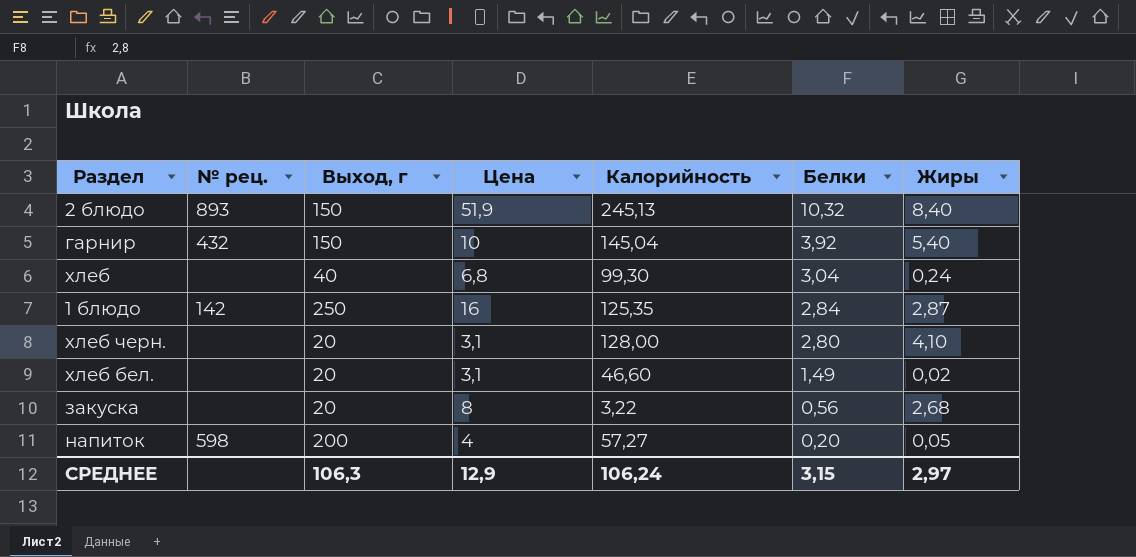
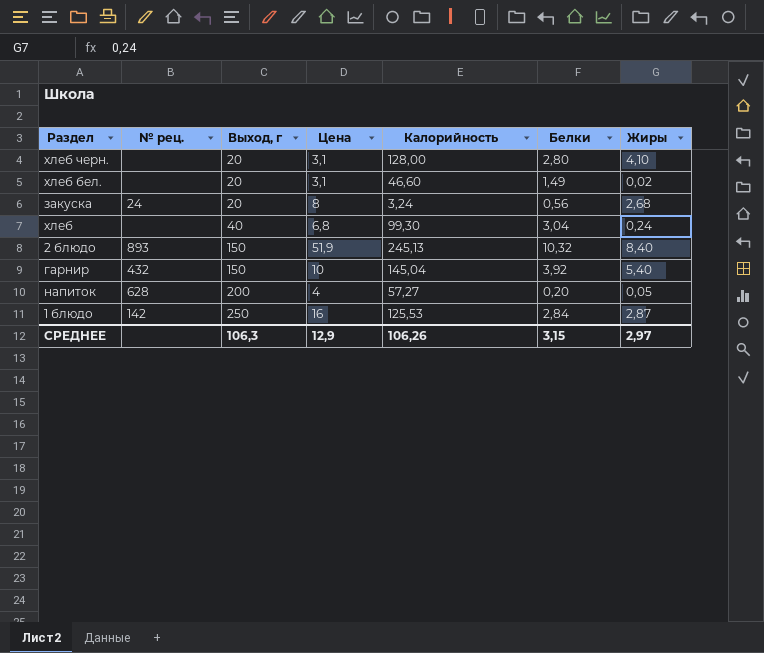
row order: Белки descending -> Выход, г ascending
закуска | № рец.: none -> 24
закуска | Калорийность: 3,22 -> 3,24
напиток | № рец.: 598 -> 628
1 блюдо | Калорийность: 125,35 -> 125,53
СРЕДНЕЕ | Калорийность: 106,24 -> 106,26

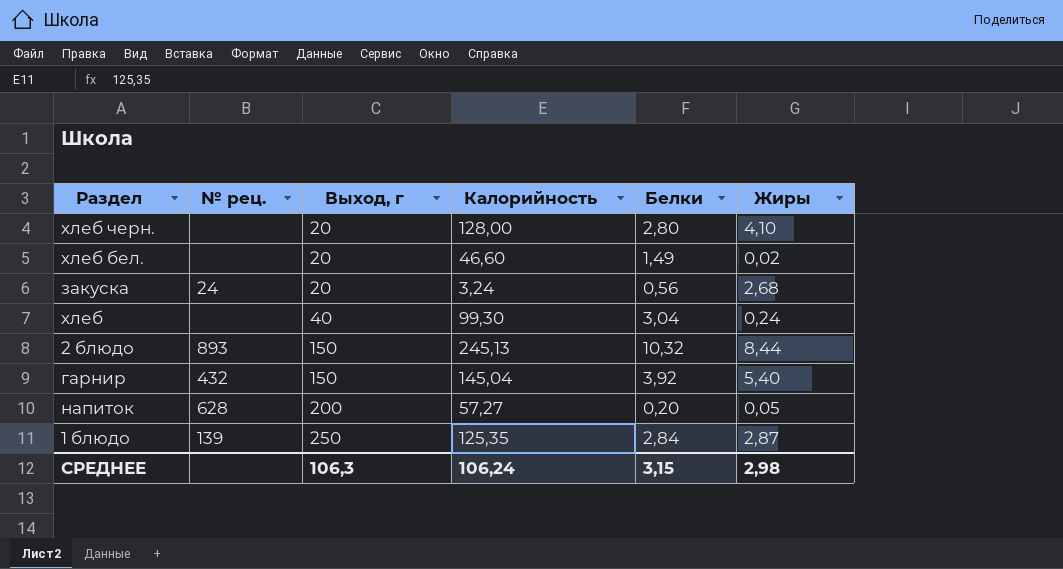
column Цена | position: 4 -> none
2 блюдо | Жиры: 8,40 -> 8,44
1 блюдо | № рец.: 142 -> 139
1 блюдо | Калорийность: 125,53 -> 125,35
СРЕДНЕЕ | Калорийность: 106,26 -> 106,24
СРЕДНЕЕ | Жиры: 2,97 -> 2,98

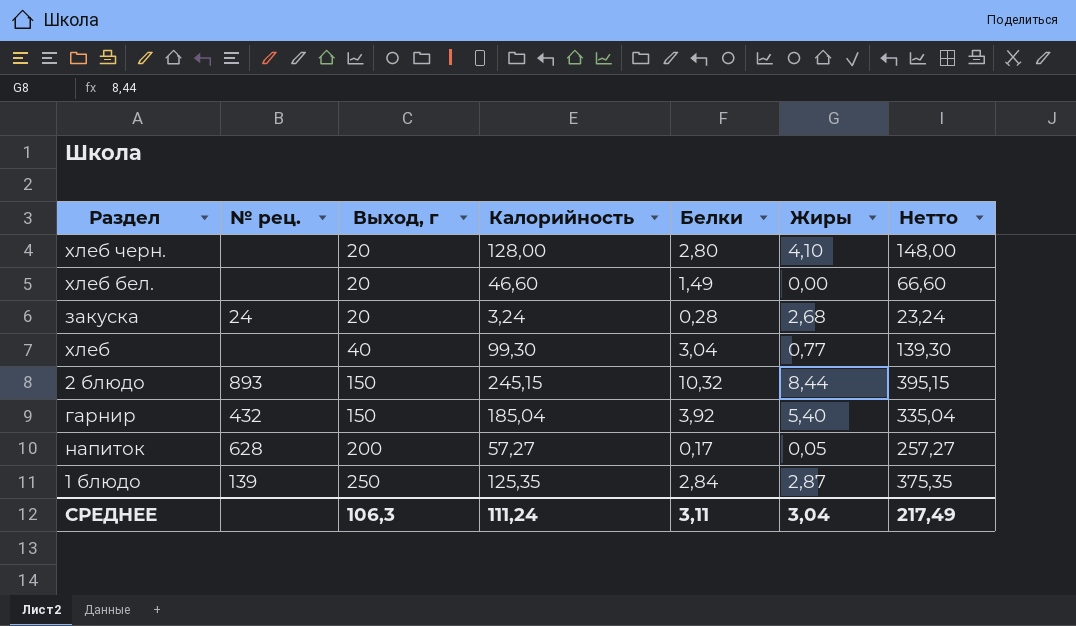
column Нетто | formula: none -> [Выход, г] + [Калорийность]
хлеб бел. | Жиры: 0,02 -> 0,00
закуска | Белки: 0,56 -> 0,28
хлеб | Жиры: 0,24 -> 0,77
2 блюдо | Калорийность: 245,13 -> 245,15
гарнир | Калорийность: 145,04 -> 185,04
напиток | Белки: 0,20 -> 0,17
СРЕДНЕЕ | Калорийность: 106,24 -> 111,24
СРЕДНЕЕ | Белки: 3,15 -> 3,11
СРЕДНЕЕ | Жиры: 2,98 -> 3,04

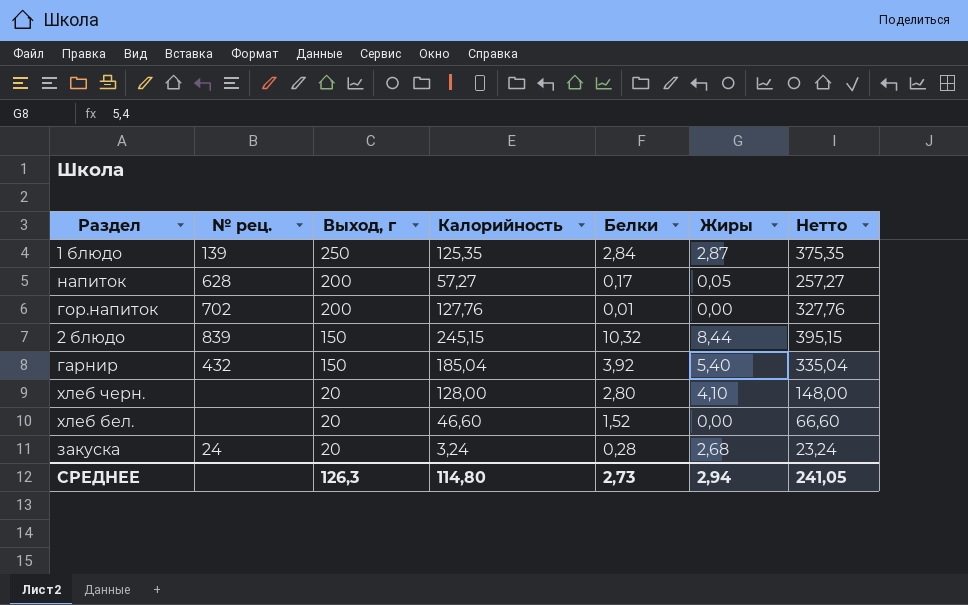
row order: Выход, г ascending -> Выход, г descending
row хлеб: none | 40 | 99,30 | 3,04 | 0,77 | 139,30 -> none
row гор.напиток: none -> 702 | 200 | 127,76 | 0,01 | 0,00 | 327,76
2 блюдо | № рец.: 893 -> 839
хлеб бел. | Белки: 1,49 -> 1,52
СРЕДНЕЕ | Выход, г: 106,3 -> 126,3
СРЕДНЕЕ | Калорийность: 111,24 -> 114,80
СРЕДНЕЕ | Белки: 3,11 -> 2,73
СРЕДНЕЕ | Жиры: 3,04 -> 2,94
СРЕДНЕЕ | Нетто: 217,49 -> 241,05

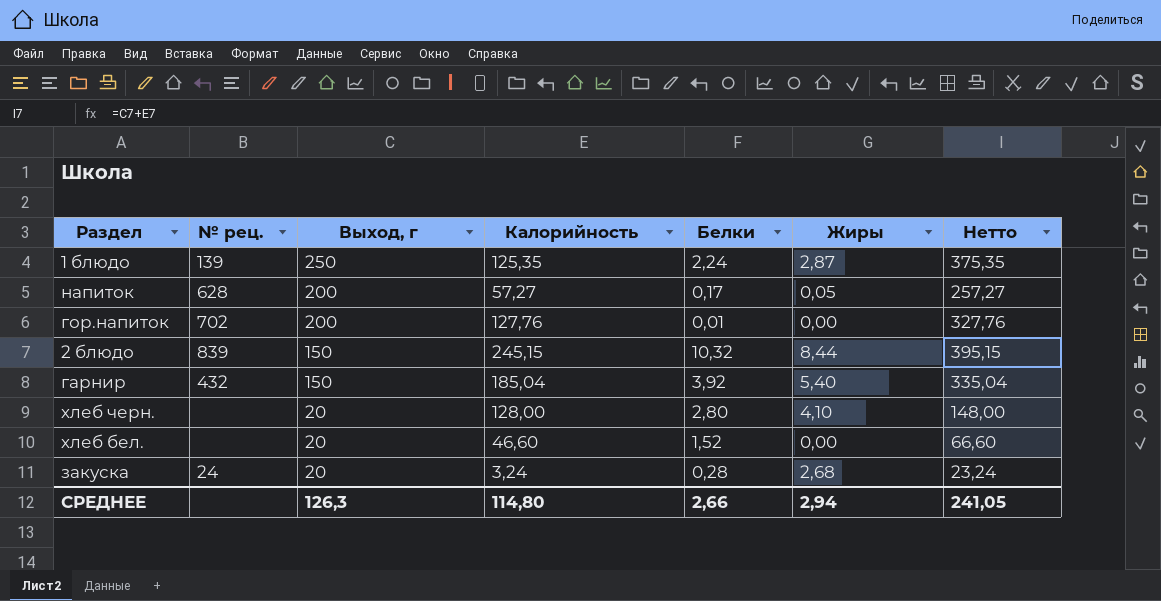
1 блюдо | Белки: 2,84 -> 2,24
СРЕДНЕЕ | Белки: 2,73 -> 2,66

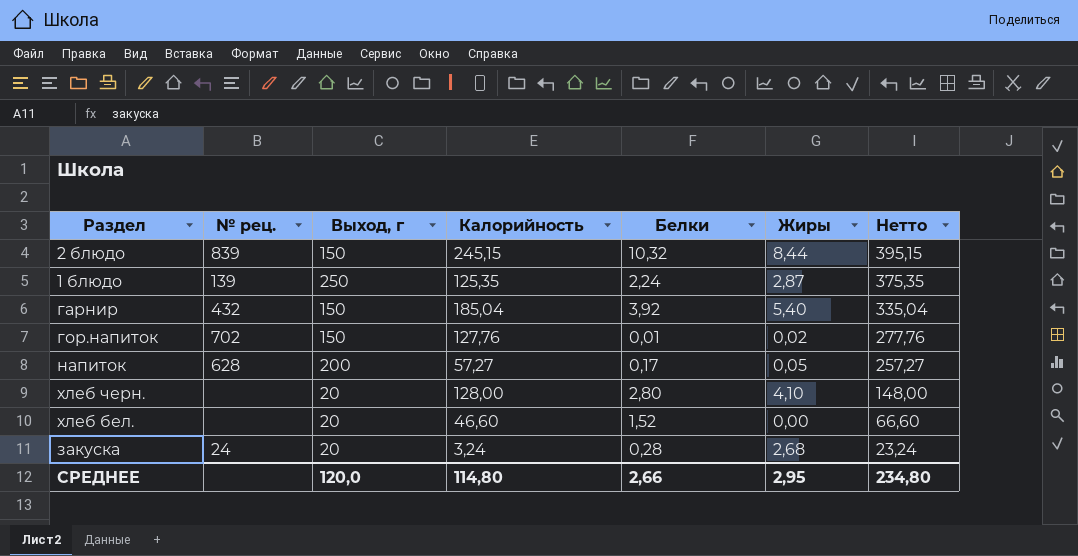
row order: Выход, г descending -> Нетто descending
гор.напиток | Выход, г: 200 -> 150
гор.напиток | Жиры: 0,00 -> 0,02
гор.напиток | Нетто: 327,76 -> 277,76
СРЕДНЕЕ | Выход, г: 126,3 -> 120,0
СРЕДНЕЕ | Жиры: 2,94 -> 2,95
СРЕДНЕЕ | Нетто: 241,05 -> 234,80

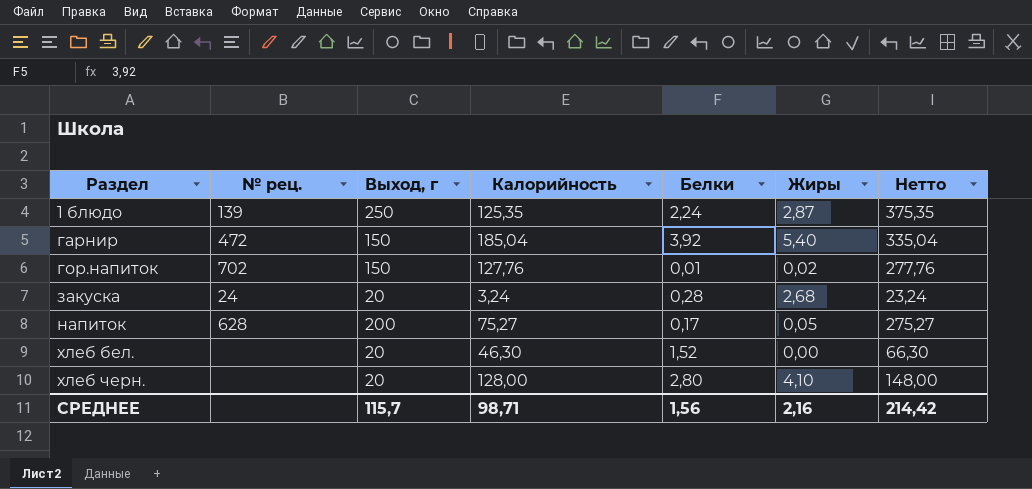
row order: Нетто descending -> Раздел ascending
row 2 блюдо: 839 | 150 | 245,15 | 10,32 | 8,44 | 395,15 -> none
гарнир | № рец.: 432 -> 472
напиток | Калорийность: 57,27 -> 75,27
напиток | Нетто: 257,27 -> 275,27
хлеб бел. | Калорийность: 46,60 -> 46,30
хлеб бел. | Нетто: 66,60 -> 66,30
СРЕДНЕЕ | Выход, г: 120,0 -> 115,7
СРЕДНЕЕ | Калорийность: 114,80 -> 98,71
СРЕДНЕЕ | Белки: 2,66 -> 1,56
СРЕДНЕЕ | Жиры: 2,95 -> 2,16
СРЕДНЕЕ | Нетто: 234,80 -> 214,42

